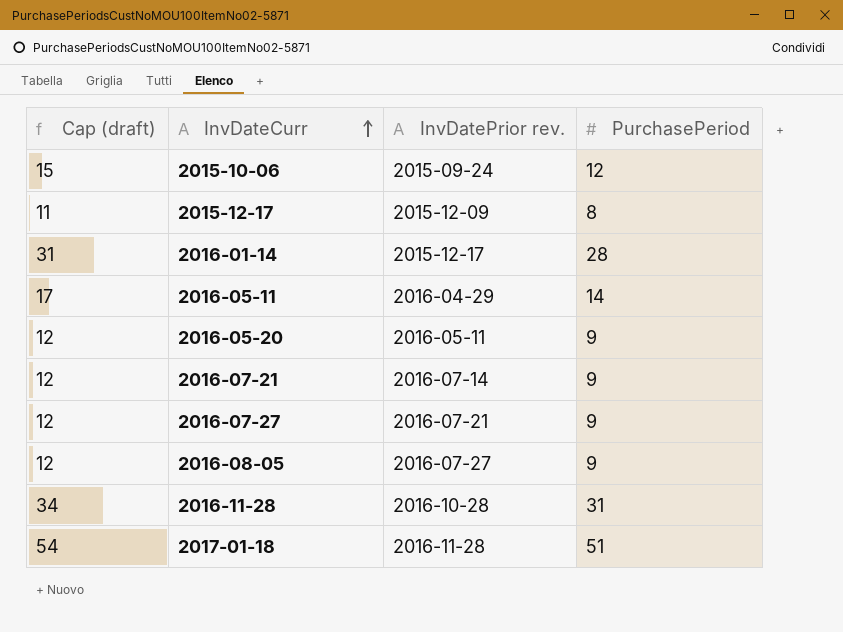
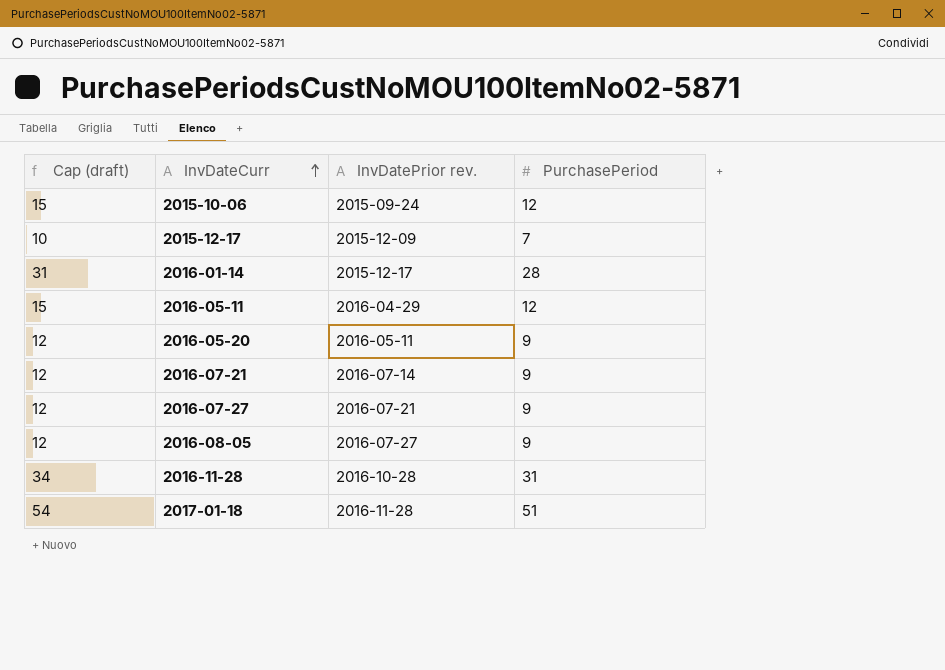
2015-12-17 | Cap (draft): 11 -> 10
2015-12-17 | PurchasePeriod: 8 -> 7
2016-05-11 | Cap (draft): 17 -> 15
2016-05-11 | PurchasePeriod: 14 -> 12

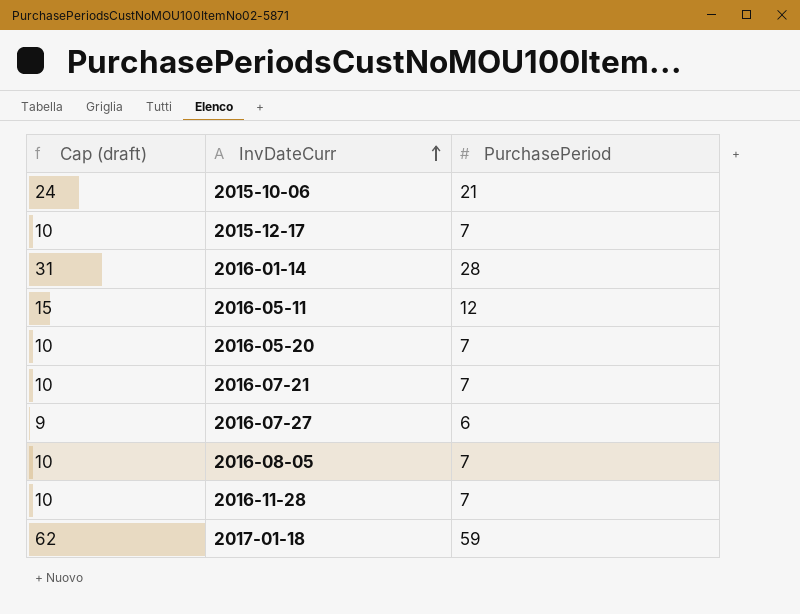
column InvDatePrior rev. | position: 3 -> none
2015-10-06 | Cap (draft): 15 -> 24
2015-10-06 | PurchasePeriod: 12 -> 21
2016-05-20 | Cap (draft): 12 -> 10
2016-05-20 | PurchasePeriod: 9 -> 7
2016-07-21 | Cap (draft): 12 -> 10
2016-07-21 | PurchasePeriod: 9 -> 7
2016-07-27 | Cap (draft): 12 -> 9
2016-07-27 | PurchasePeriod: 9 -> 6
2016-08-05 | Cap (draft): 12 -> 10
2016-08-05 | PurchasePeriod: 9 -> 7
2016-11-28 | Cap (draft): 34 -> 10
2016-11-28 | PurchasePeriod: 31 -> 7
2017-01-18 | Cap (draft): 54 -> 62
2017-01-18 | PurchasePeriod: 51 -> 59

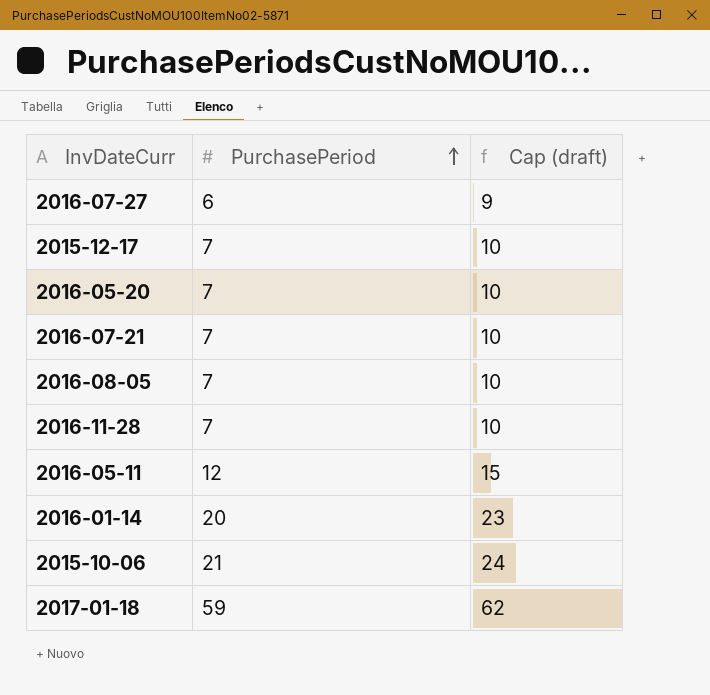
row order: InvDateCurr ascending -> PurchasePeriod ascending
column Cap (draft) | position: 1 -> 3
2016-01-14 | PurchasePeriod: 28 -> 20
2016-01-14 | Cap (draft): 31 -> 23

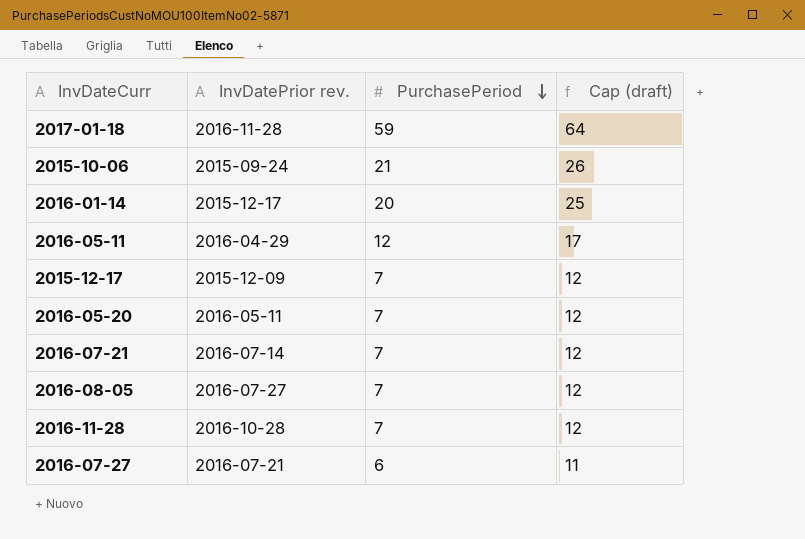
row order: PurchasePeriod ascending -> PurchasePeriod descending
column InvDatePrior rev. | position: none -> 2
column Cap (draft) | formula: [PurchasePeriod] + 3 -> [PurchasePeriod] + 5

